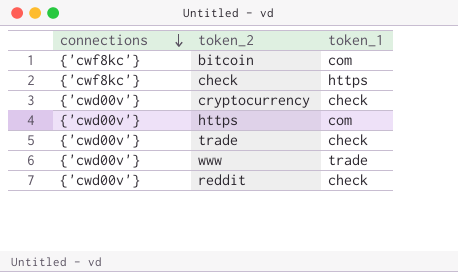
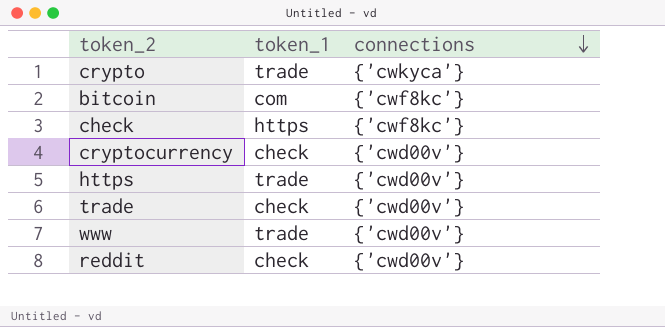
column connections | position: 1 -> 3
row crypto: none -> trade | {'cwkyca'}
https | token_1: com -> trade

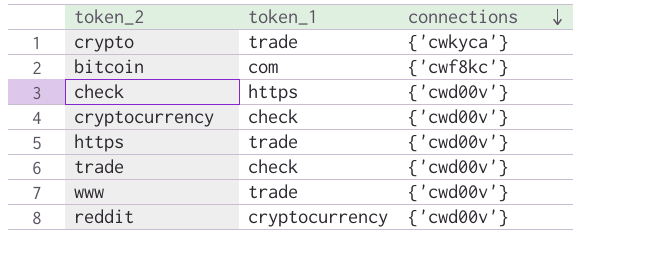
check | connections: {'cwf8kc'} -> {'cwd00v'}
reddit | token_1: check -> cryptocurrency

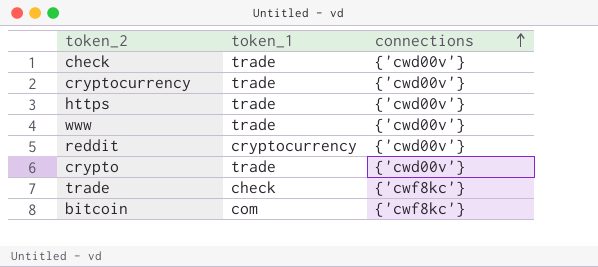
row order: connections descending -> connections ascending
check | token_1: https -> trade
cryptocurrency | token_1: check -> trade
crypto | connections: {'cwkyca'} -> {'cwd00v'}
trade | connections: {'cwd00v'} -> {'cwf8kc'}

